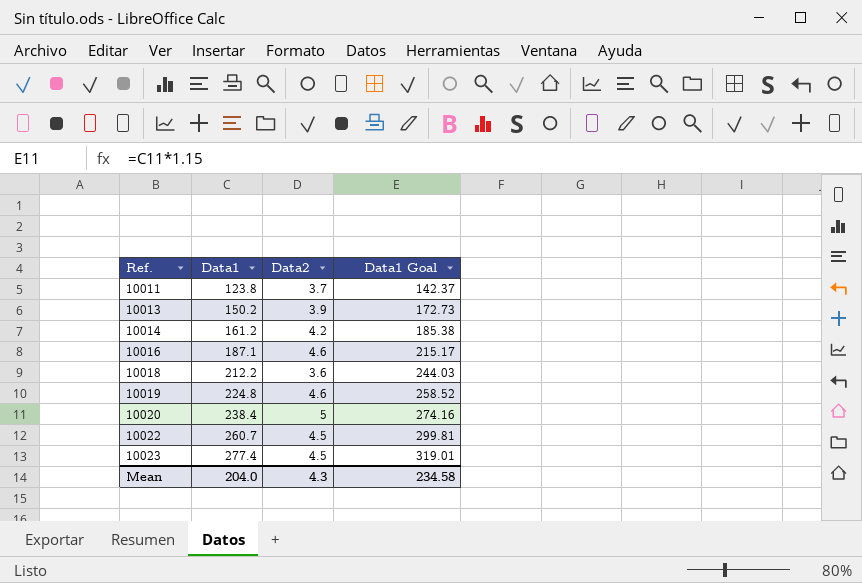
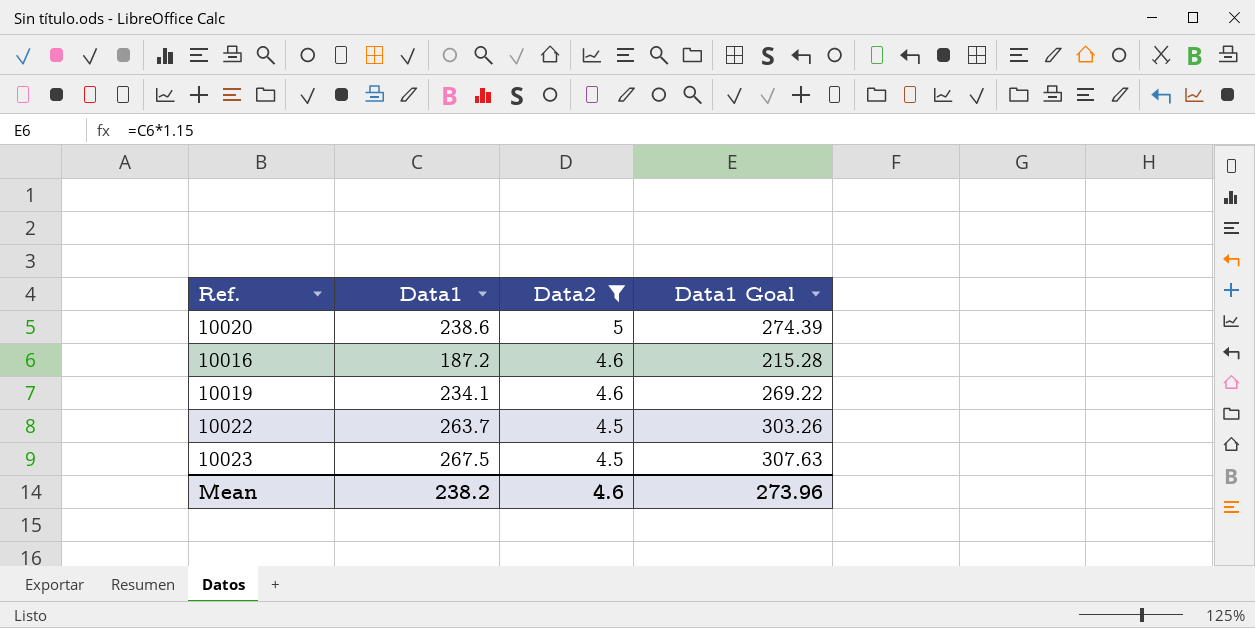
filter: none -> Data2 >= 4.5
row order: Ref. ascending -> Data2 descending
10020 | Data1: 238.4 -> 238.6
10020 | Data1 Goal: 274.16 -> 274.39
10016 | Data1: 187.1 -> 187.2
10016 | Data1 Goal: 215.17 -> 215.28
10019 | Data1: 224.8 -> 234.1
10019 | Data1 Goal: 258.52 -> 269.22
10022 | Data1: 260.7 -> 263.7
10022 | Data1 Goal: 299.81 -> 303.26
10023 | Data1: 277.4 -> 267.5
10023 | Data1 Goal: 319.01 -> 307.63
Mean | Data1: 204.0 -> 238.2
Mean | Data2: 4.3 -> 4.6
Mean | Data1 Goal: 234.58 -> 273.96

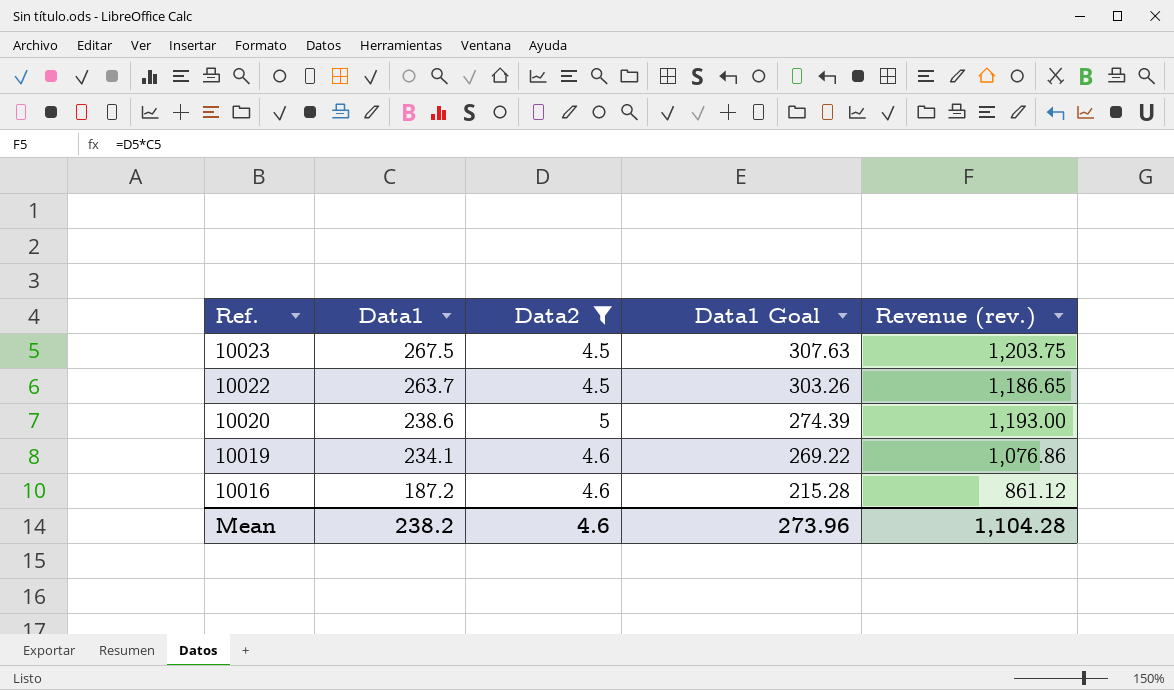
row order: Data2 descending -> Ref. descending
column Revenue (rev.) | formula: none -> [Data1] * [Data2]

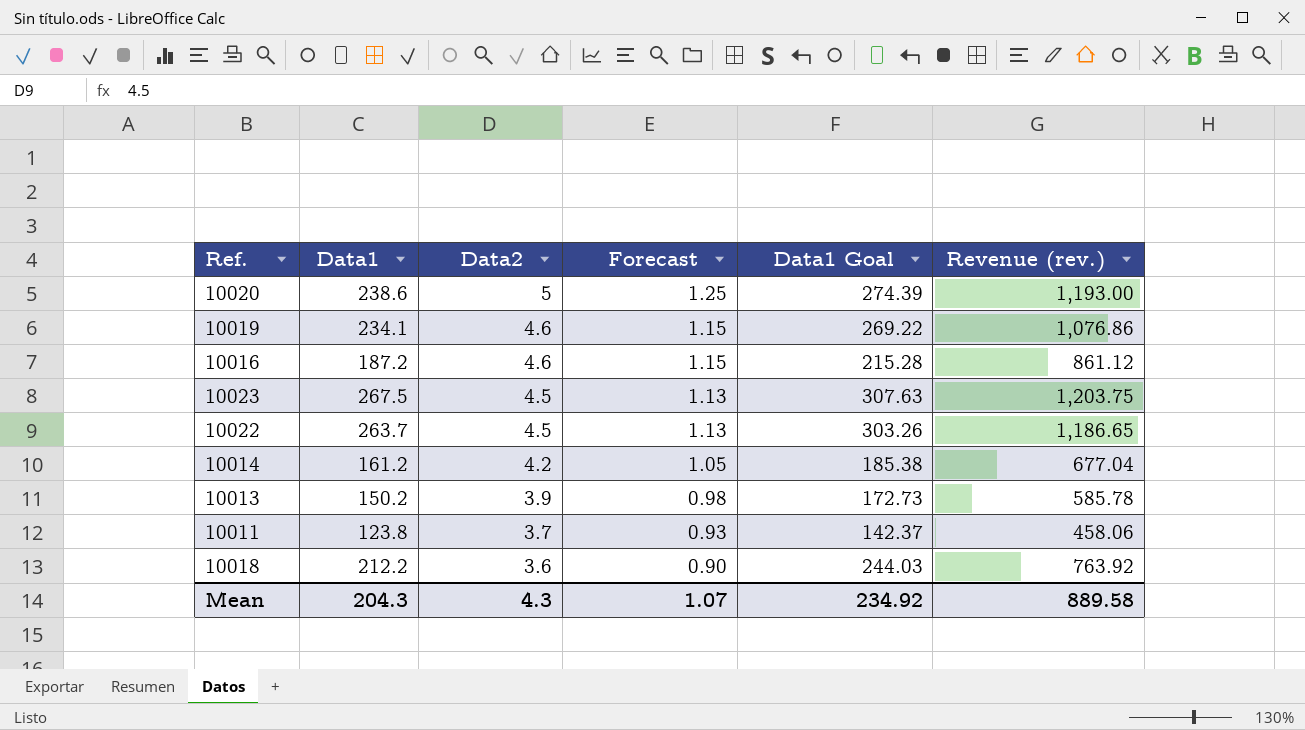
filter: Data2 >= 4.5 -> none
row order: Ref. descending -> Data2 descending
column Forecast | formula: none -> [Data2] * 0.25
Mean | Data1: 238.2 -> 204.3
Mean | Data2: 4.6 -> 4.3
Mean | Data1 Goal: 273.96 -> 234.92
Mean | Revenue (rev.): 1,104.28 -> 889.58

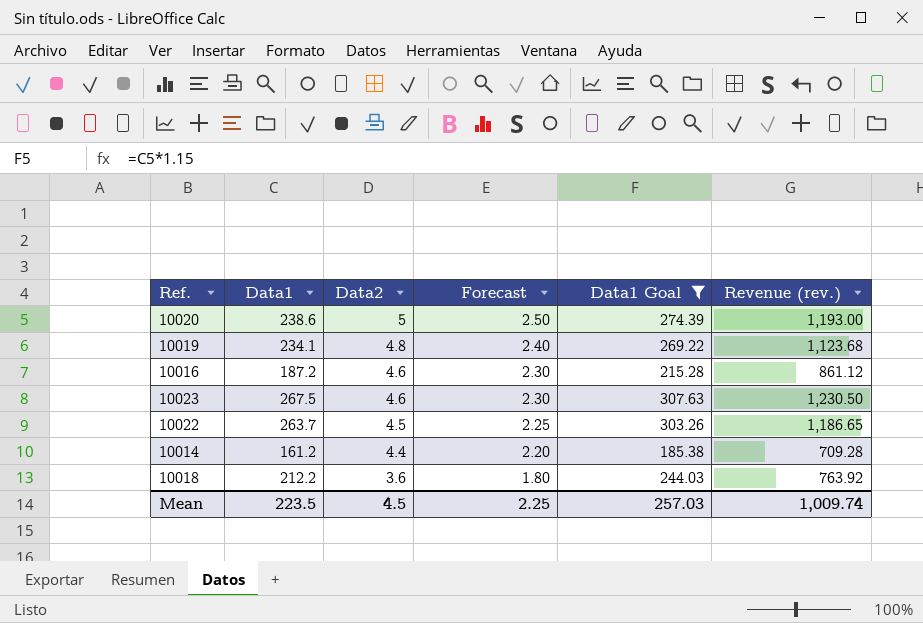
filter: none -> Data1 Goal >= 185.38
column Forecast | formula: [Data2] * 0.25 -> [Data2] * 0.5
10019 | Data2: 4.6 -> 4.8
10019 | Revenue (rev.): 1,076.86 -> 1,123.68
10023 | Data2: 4.5 -> 4.6
10023 | Revenue (rev.): 1,203.75 -> 1,230.50
10014 | Data2: 4.2 -> 4.4
10014 | Revenue (rev.): 677.04 -> 709.28
Mean | Data1: 204.3 -> 223.5
Mean | Data2: 4.3 -> 4.5
Mean | Forecast: 1.07 -> 2.25
Mean | Data1 Goal: 234.92 -> 257.03
Mean | Revenue (rev.): 889.58 -> 1,009.74

